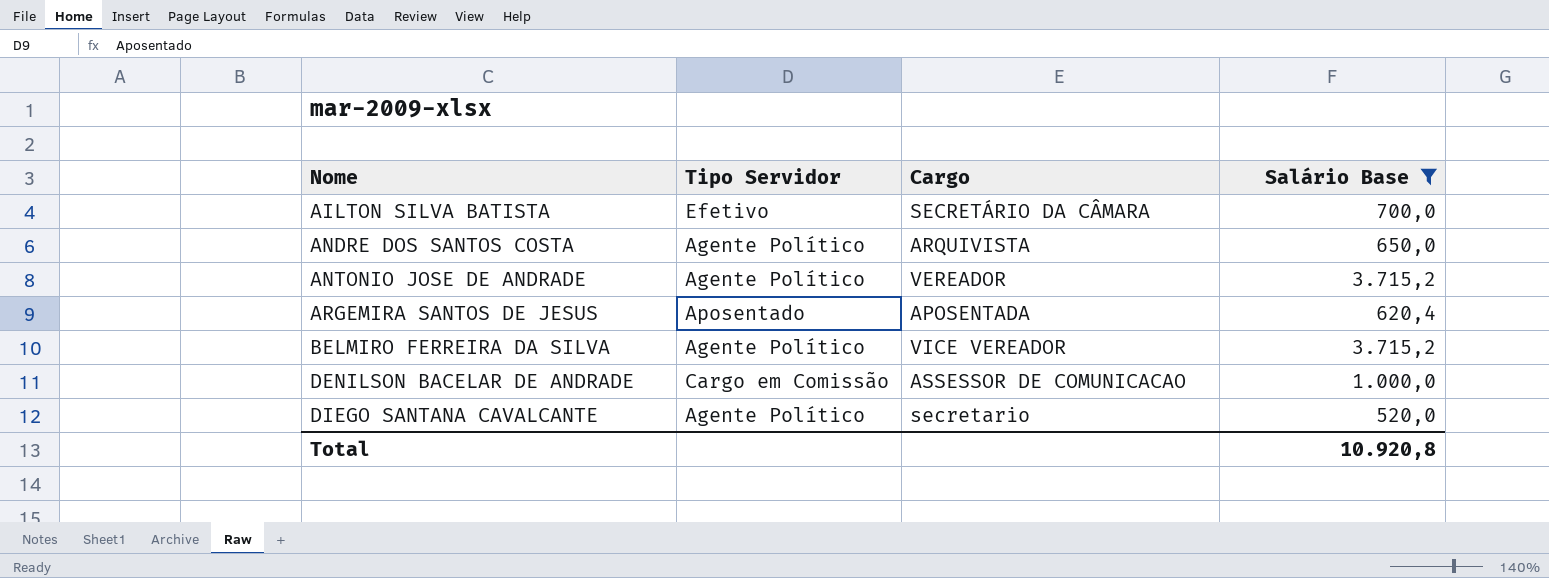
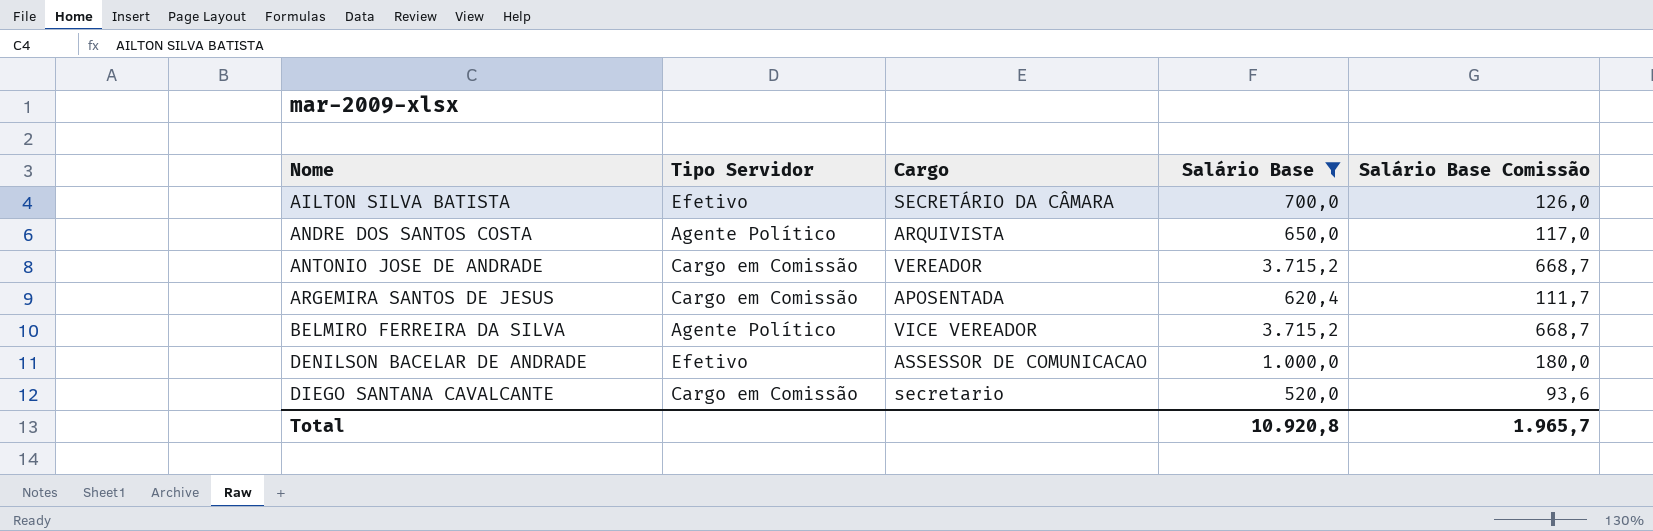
column Salário Base Comissão | formula: none -> [Salário Base] * 0,18
ANTONIO JOSE DE ANDRADE | Tipo Servidor: Agente Político -> Cargo em Comissão
ARGEMIRA SANTOS DE JESUS | Tipo Servidor: Aposentado -> Cargo em Comissão
DENILSON BACELAR DE ANDRADE | Tipo Servidor: Cargo em Comissão -> Efetivo
DIEGO SANTANA CAVALCANTE | Tipo Servidor: Agente Político -> Cargo em Comissão

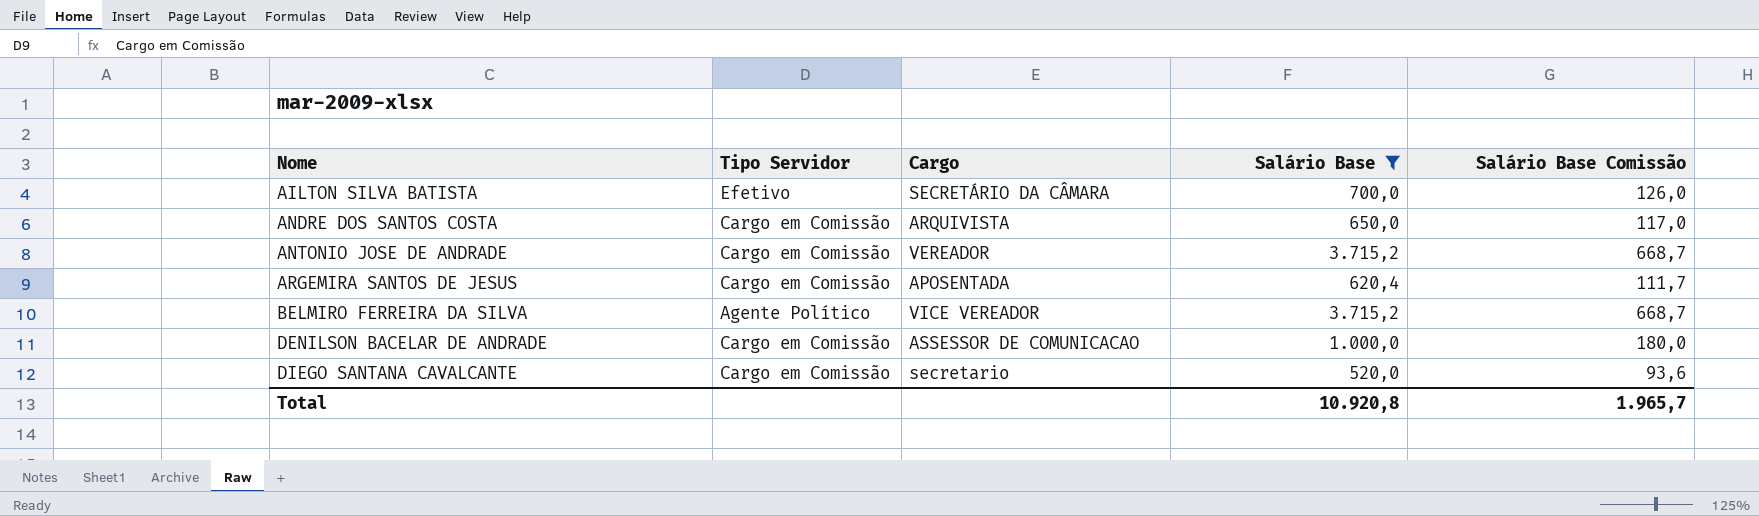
ANDRE DOS SANTOS COSTA | Tipo Servidor: Agente Político -> Cargo em Comissão
DENILSON BACELAR DE ANDRADE | Tipo Servidor: Efetivo -> Cargo em Comissão

